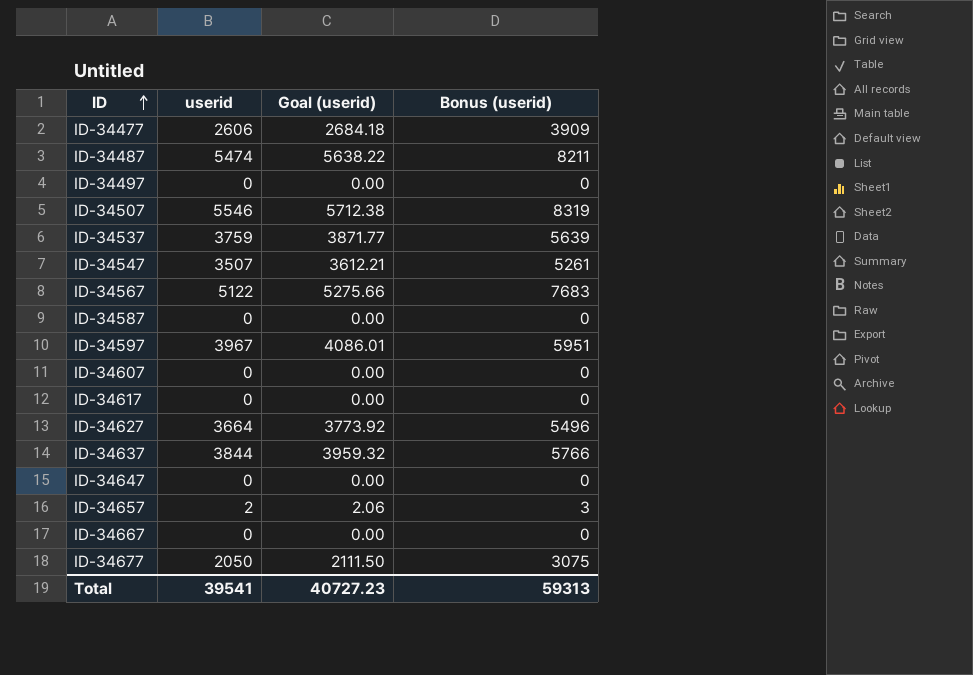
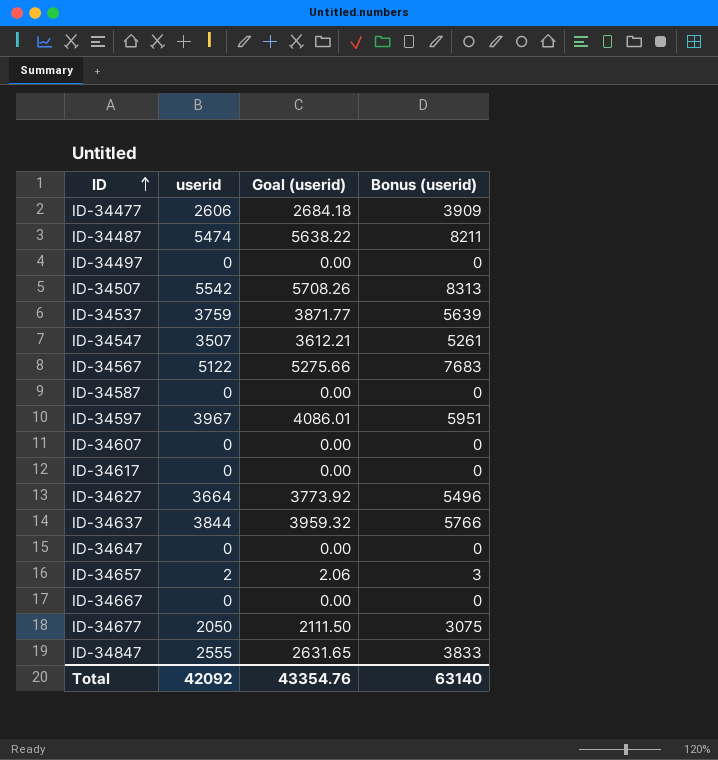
ID-34507 | userid: 5546 -> 5542
ID-34507 | Goal (userid): 5712.38 -> 5708.26
ID-34507 | Bonus (userid): 8319 -> 8313
row ID-34847: none -> 2555 | 2631.65 | 3833
Total | userid: 39541 -> 42092
Total | Goal (userid): 40727.23 -> 43354.76
Total | Bonus (userid): 59313 -> 63140

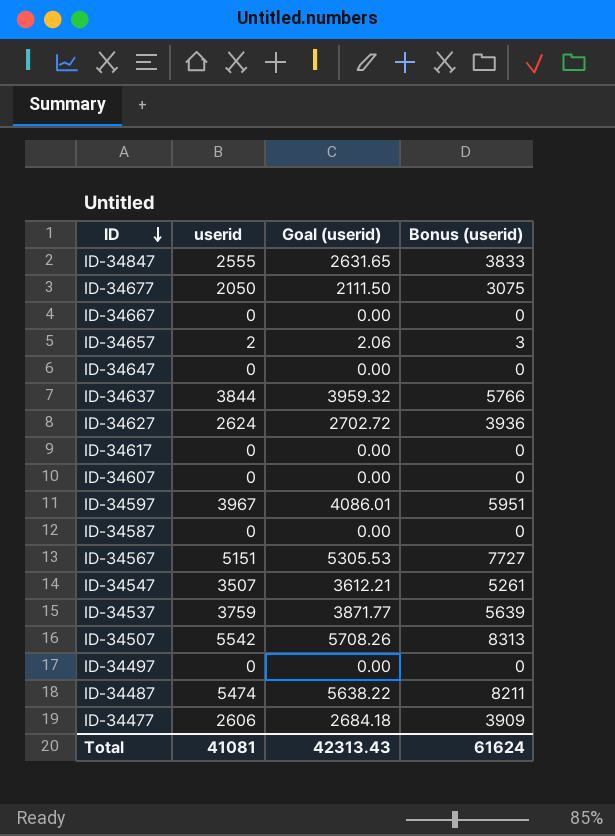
row order: ID ascending -> ID descending
ID-34627 | userid: 3664 -> 2624
ID-34627 | Goal (userid): 3773.92 -> 2702.72
ID-34627 | Bonus (userid): 5496 -> 3936
ID-34567 | userid: 5122 -> 5151
ID-34567 | Goal (userid): 5275.66 -> 5305.53
ID-34567 | Bonus (userid): 7683 -> 7727
Total | userid: 42092 -> 41081
Total | Goal (userid): 43354.76 -> 42313.43
Total | Bonus (userid): 63140 -> 61624

